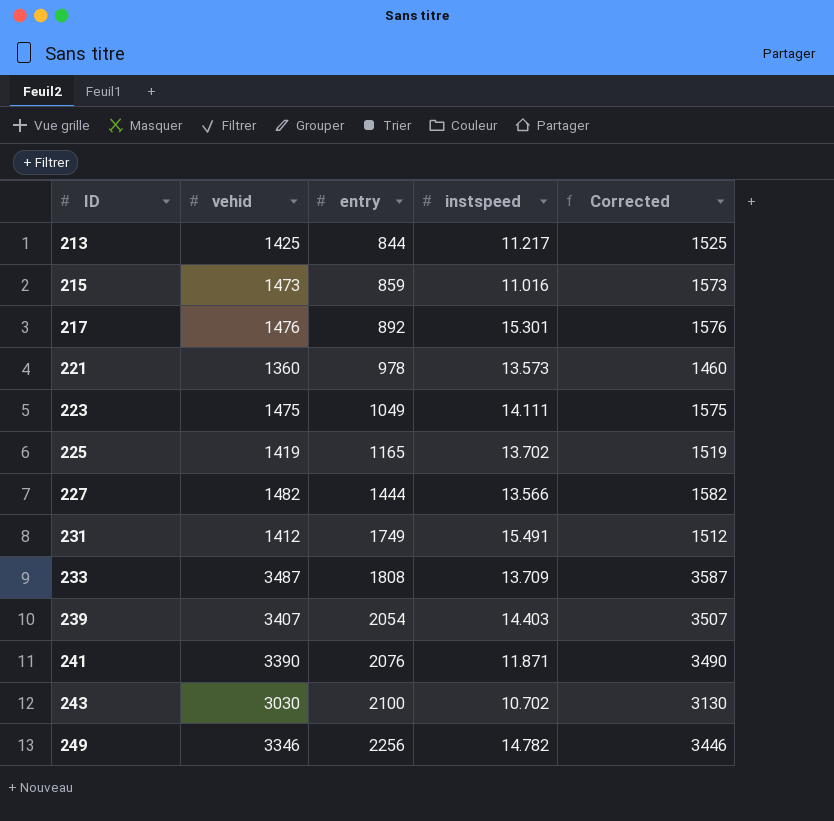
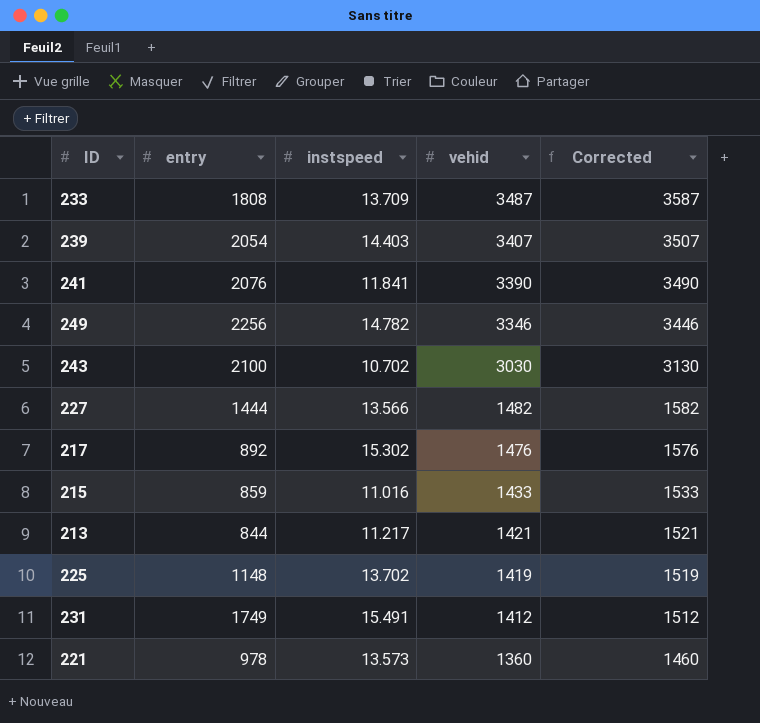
row order: ID ascending -> vehid descending
column vehid | position: 2 -> 4
row 223: 1475 | 1049 | 14.111 | 1575 -> none
241 | instspeed: 11.871 -> 11.841
217 | instspeed: 15.301 -> 15.302
215 | vehid: 1473 -> 1433
215 | Corrected: 1573 -> 1533
213 | vehid: 1425 -> 1421
213 | Corrected: 1525 -> 1521
225 | entry: 1165 -> 1148

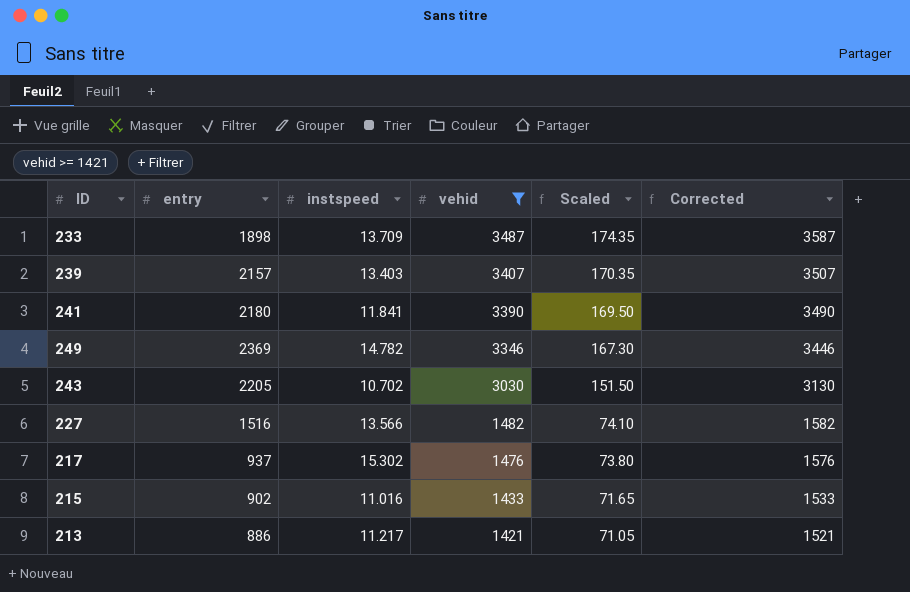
filter: none -> vehid >= 1421
column Scaled | formula: none -> [vehid] * 0.05
233 | entry: 1808 -> 1898
239 | entry: 2054 -> 2157
239 | instspeed: 14.403 -> 13.403
241 | entry: 2076 -> 2180
249 | entry: 2256 -> 2369
243 | entry: 2100 -> 2205
227 | entry: 1444 -> 1516
217 | entry: 892 -> 937
215 | entry: 859 -> 902
213 | entry: 844 -> 886

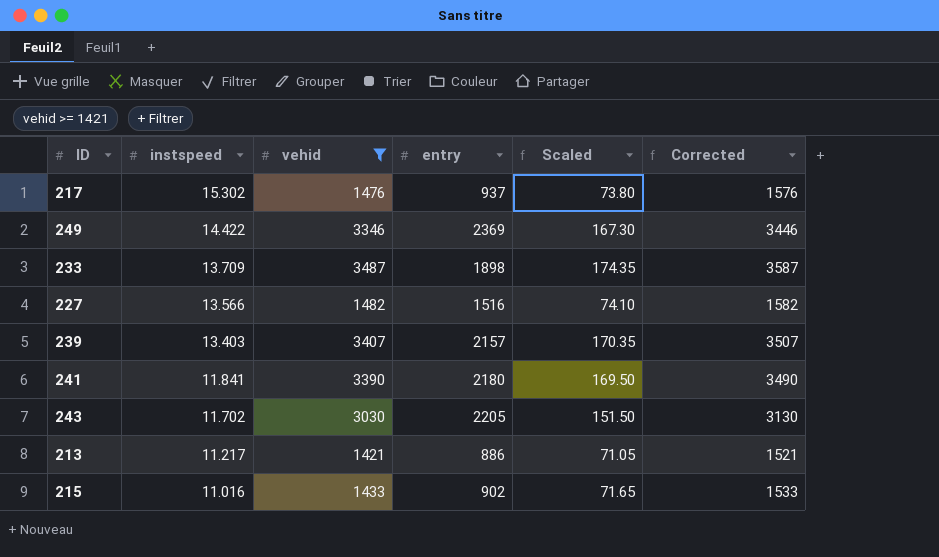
row order: vehid descending -> instspeed descending
column entry | position: 2 -> 4
249 | instspeed: 14.782 -> 14.422
243 | instspeed: 10.702 -> 11.702

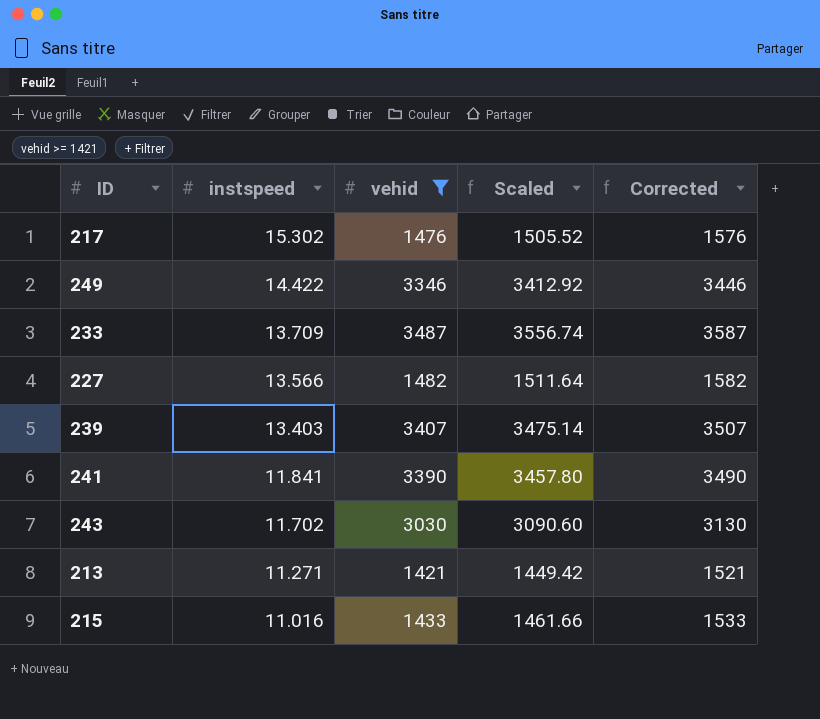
column entry | position: 4 -> none
column Scaled | formula: [vehid] * 0.05 -> [vehid] * 1.02
213 | instspeed: 11.217 -> 11.271

